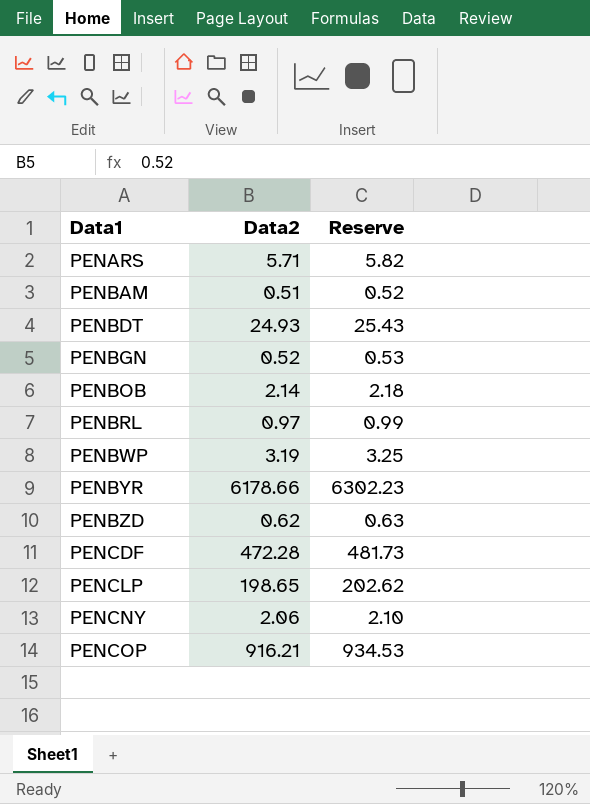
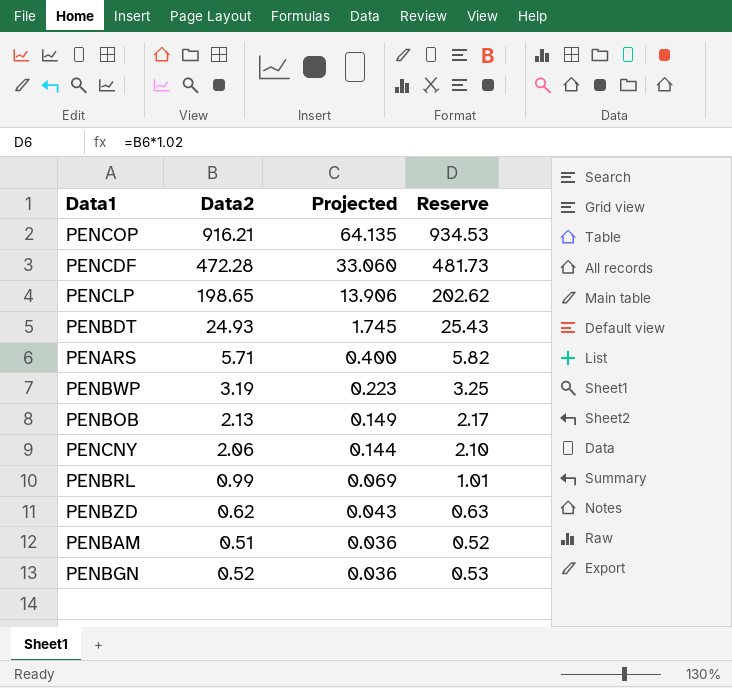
row order: Data1 ascending -> Projected descending
column Projected | formula: none -> [Data2] * 0.07
row PENBYR: 6178.66 | 6302.23 -> none
PENBOB | Data2: 2.14 -> 2.13
PENBOB | Reserve: 2.18 -> 2.17
PENBRL | Data2: 0.97 -> 0.99
PENBRL | Reserve: 0.99 -> 1.01

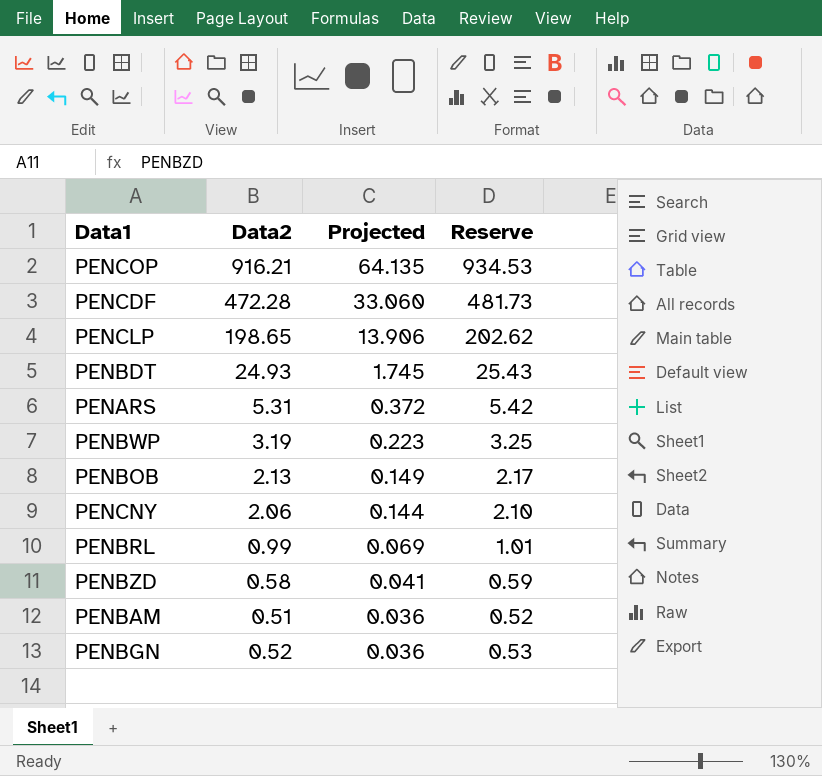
PENARS | Data2: 5.71 -> 5.31
PENARS | Projected: 0.400 -> 0.372
PENARS | Reserve: 5.82 -> 5.42
PENBZD | Data2: 0.62 -> 0.58
PENBZD | Projected: 0.043 -> 0.041
PENBZD | Reserve: 0.63 -> 0.59

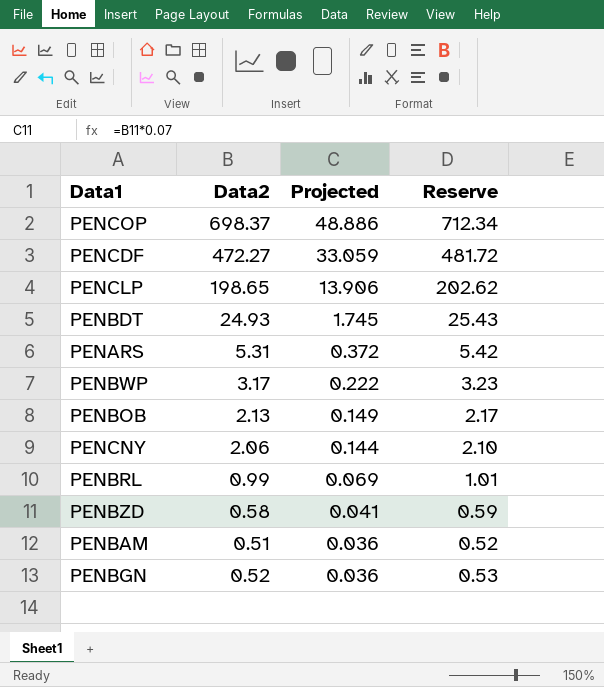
PENCOP | Data2: 916.21 -> 698.37
PENCOP | Projected: 64.135 -> 48.886
PENCOP | Reserve: 934.53 -> 712.34
PENCDF | Data2: 472.28 -> 472.27
PENCDF | Projected: 33.060 -> 33.059
PENCDF | Reserve: 481.73 -> 481.72
PENBWP | Data2: 3.19 -> 3.17
PENBWP | Projected: 0.223 -> 0.222
PENBWP | Reserve: 3.25 -> 3.23

